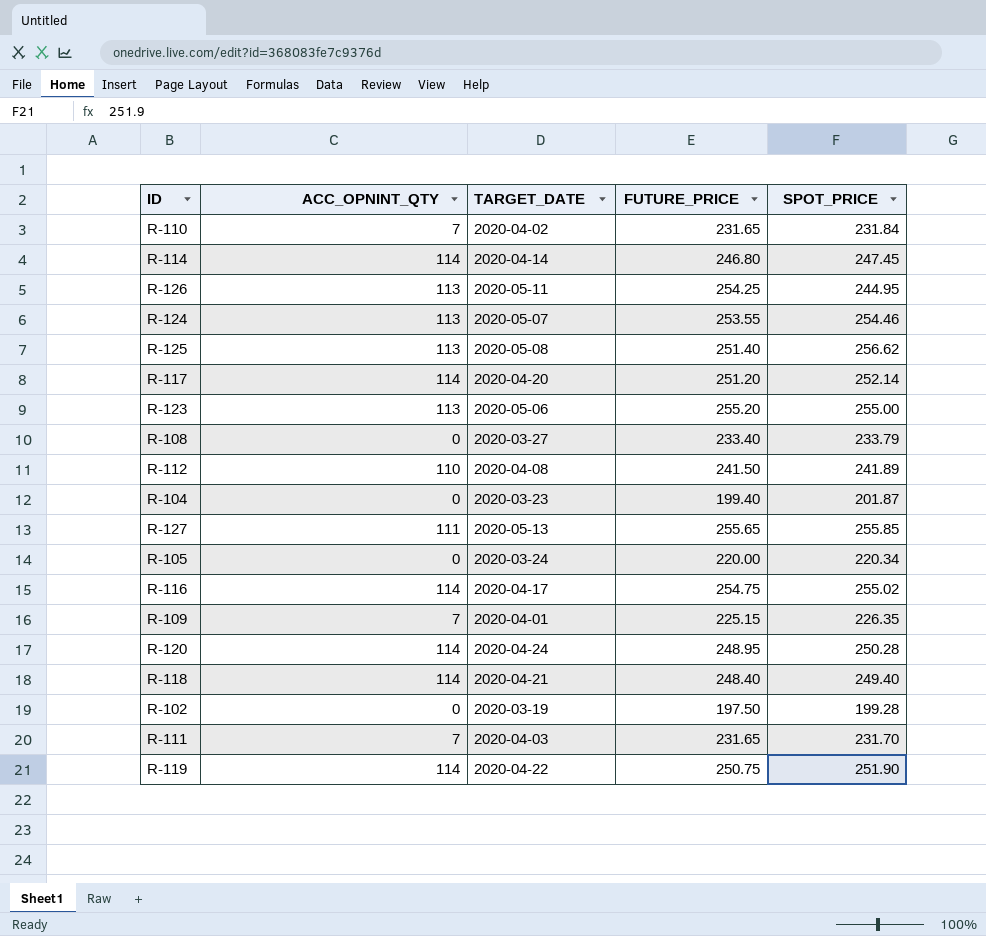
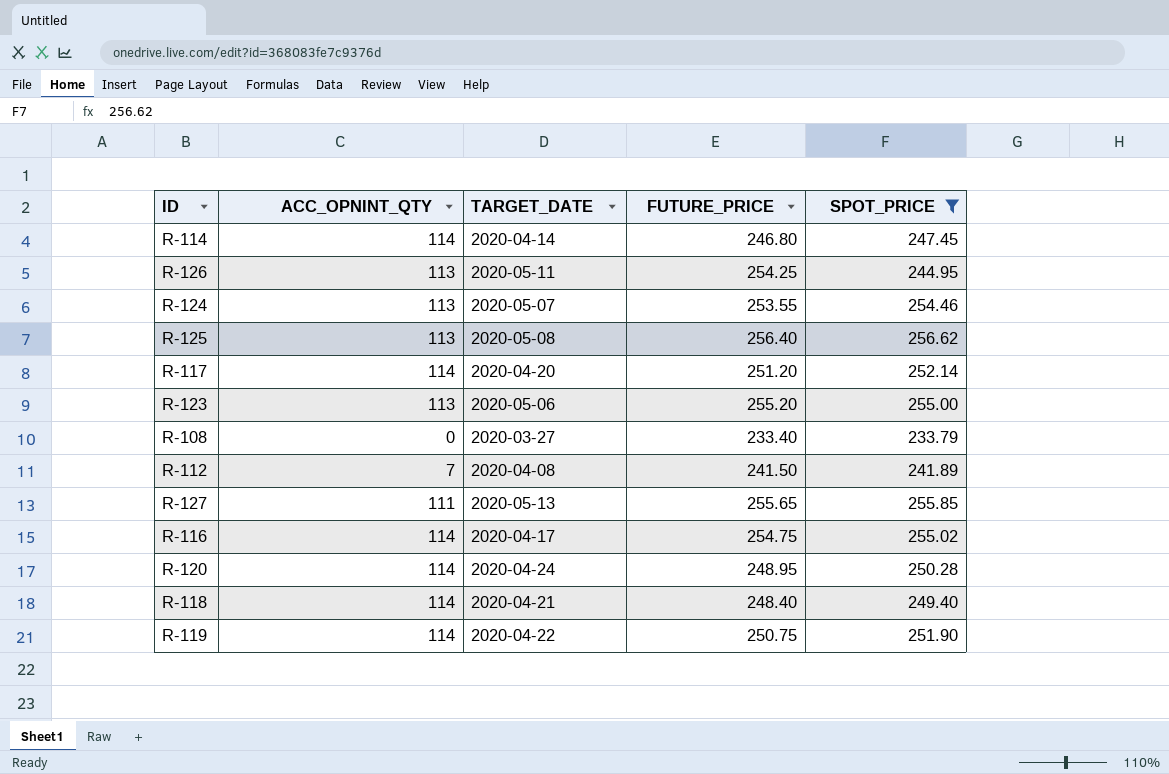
filter: none -> SPOT_PRICE >= 233.79
R-125 | FUTURE_PRICE: 251.40 -> 256.40
R-112 | ACC_OPNINT_QTY: 110 -> 7

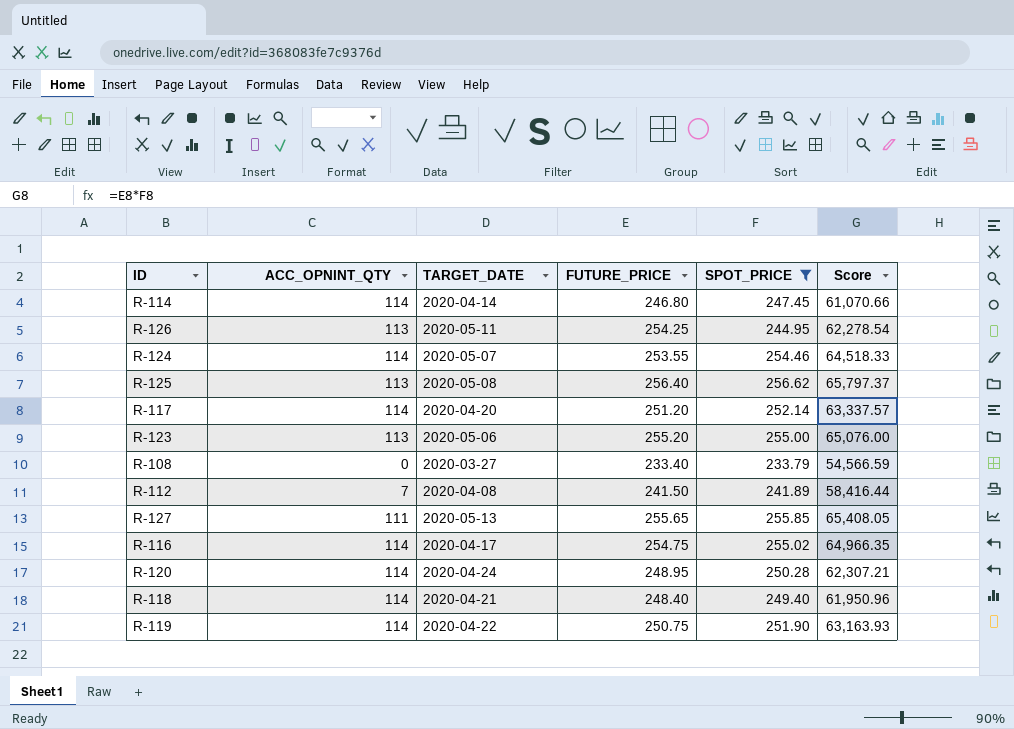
column Score | formula: none -> [FUTURE_PRICE] * [SPOT_PRICE]
R-124 | ACC_OPNINT_QTY: 113 -> 114

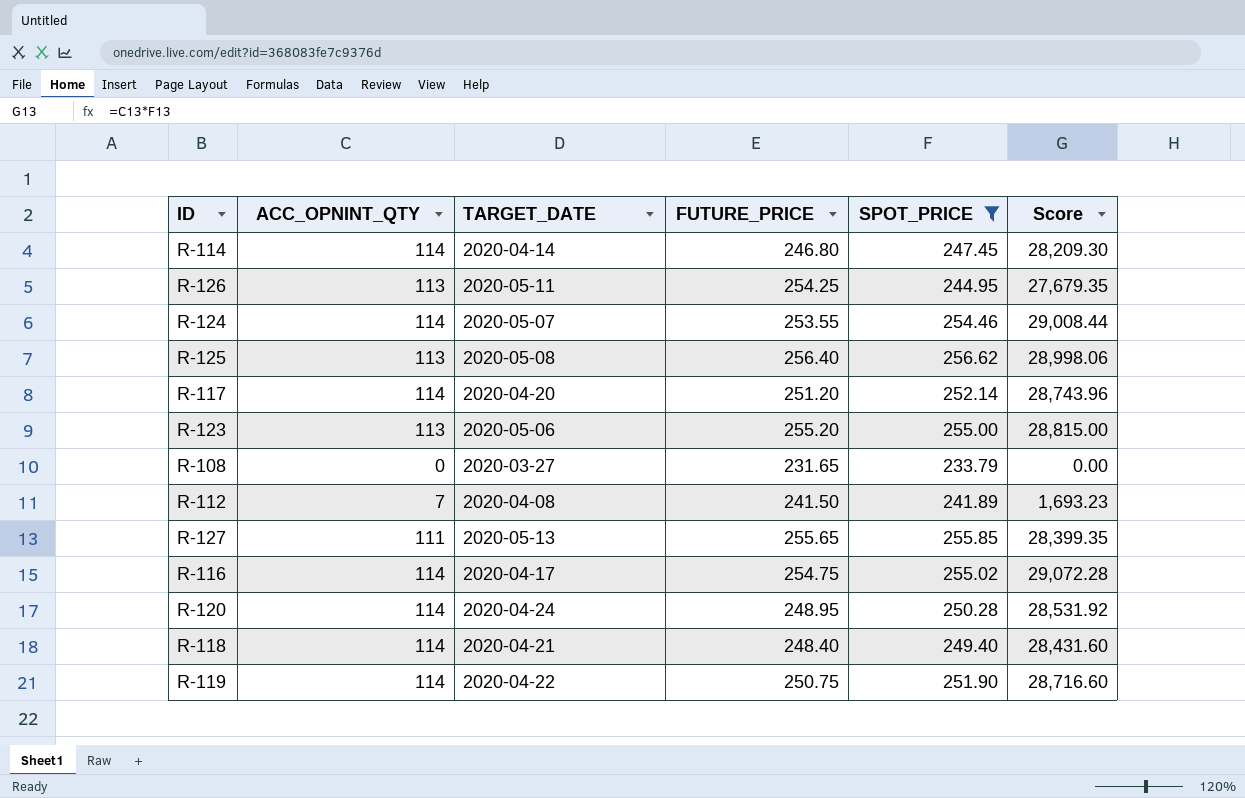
column Score | formula: [FUTURE_PRICE] * [SPOT_PRICE] -> [ACC_OPNINT_QTY] * [SPOT_PRICE]
R-108 | FUTURE_PRICE: 233.40 -> 231.65

